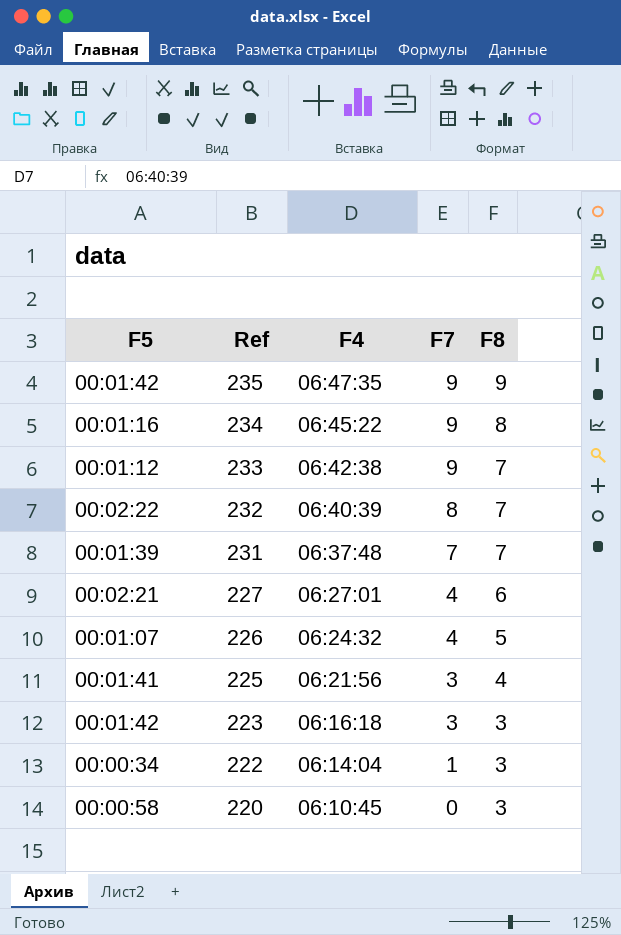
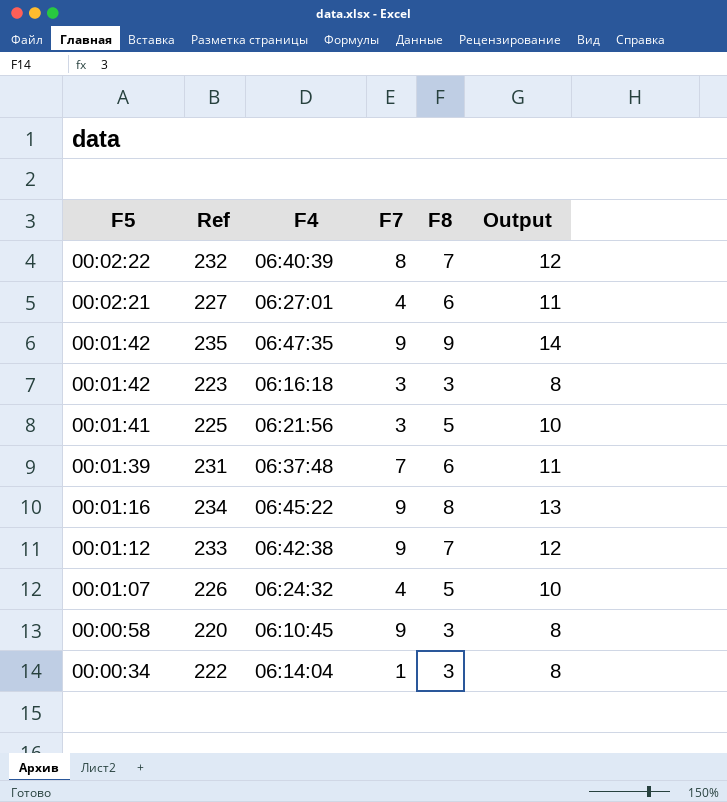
row order: Ref descending -> F5 descending
column Output | formula: none -> [F8] + 5
225 | F8: 4 -> 5
231 | F8: 7 -> 6
220 | F7: 0 -> 9

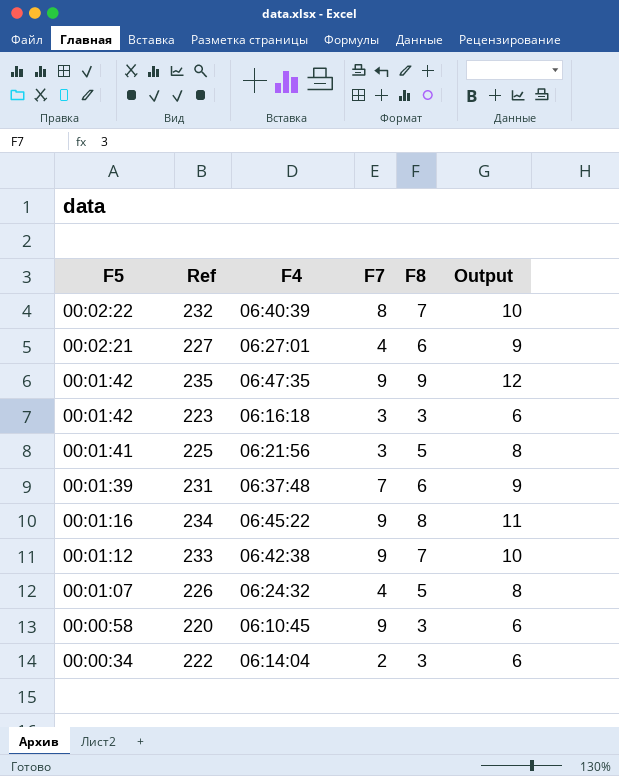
column Output | formula: [F8] + 5 -> [F8] + 3
222 | F7: 1 -> 2

